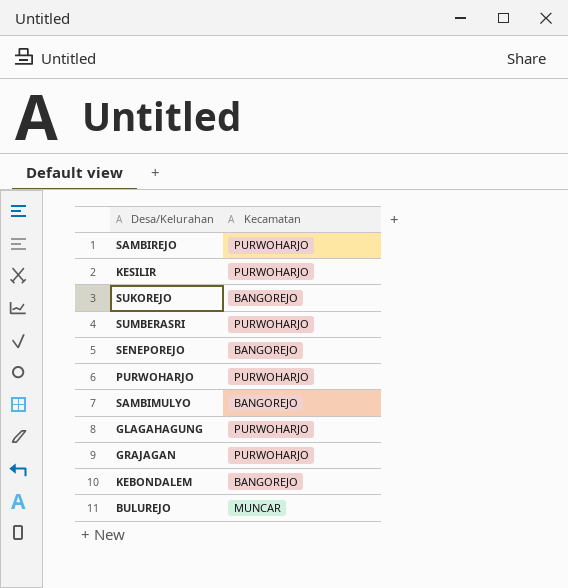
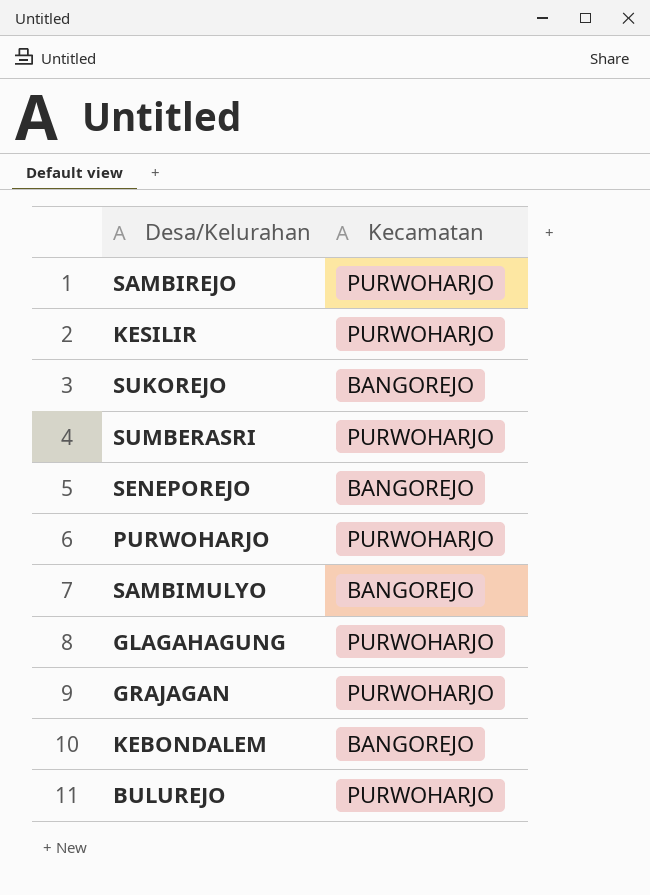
BULUREJO | Kecamatan: MUNCAR -> PURWOHARJO

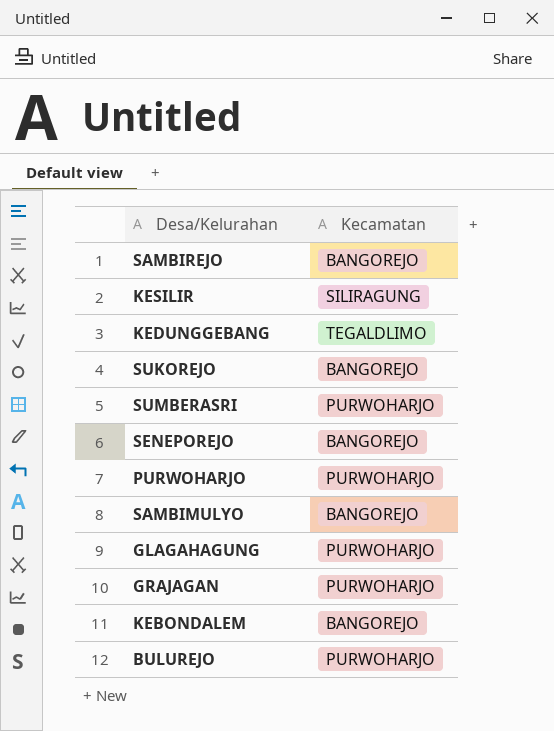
SAMBIREJO | Kecamatan: PURWOHARJO -> BANGOREJO
KESILIR | Kecamatan: PURWOHARJO -> SILIRAGUNG
row KEDUNGGEBANG: none -> TEGALDLIMO

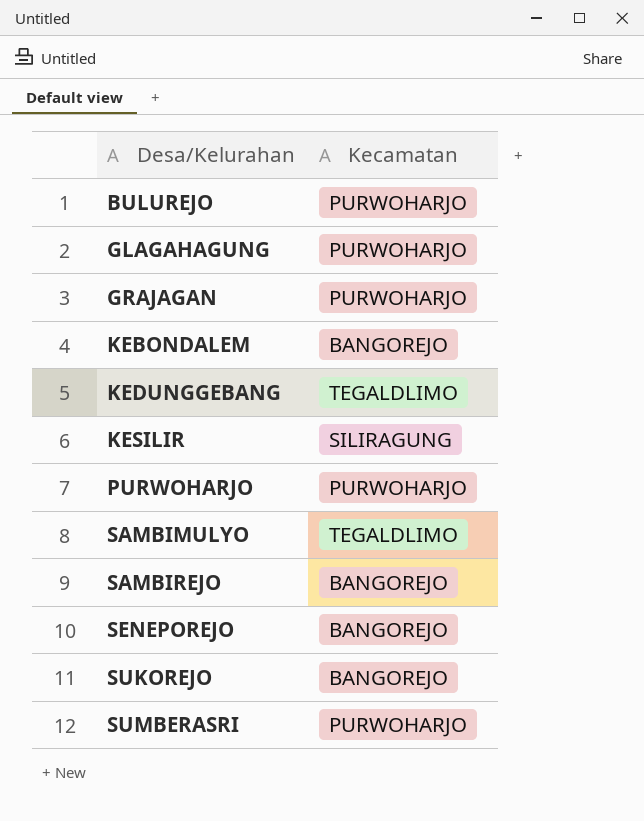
row order: none -> Desa/Kelurahan ascending
SAMBIMULYO | Kecamatan: BANGOREJO -> TEGALDLIMO

